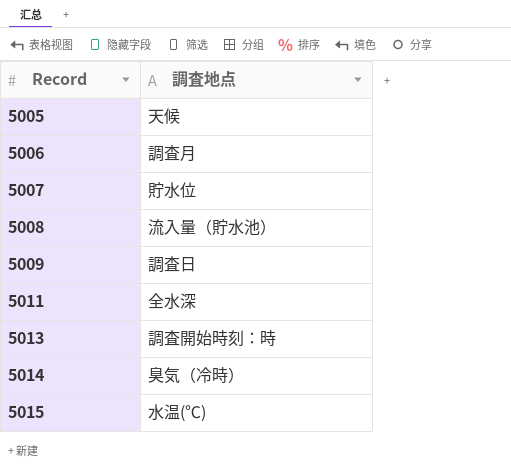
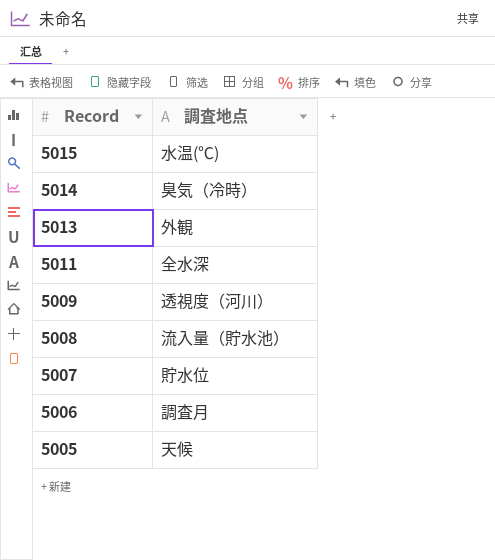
row order: Record ascending -> Record descending
5013 | 調査地点: 調査開始時刻：時 -> 外観
5009 | 調査地点: 調査日 -> 透視度（河川）

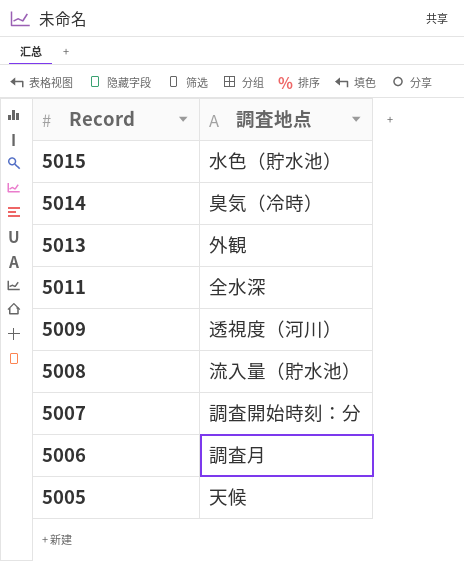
5015 | 調査地点: 水温(℃) -> 水色（貯水池）
5007 | 調査地点: 貯水位 -> 調査開始時刻：分

